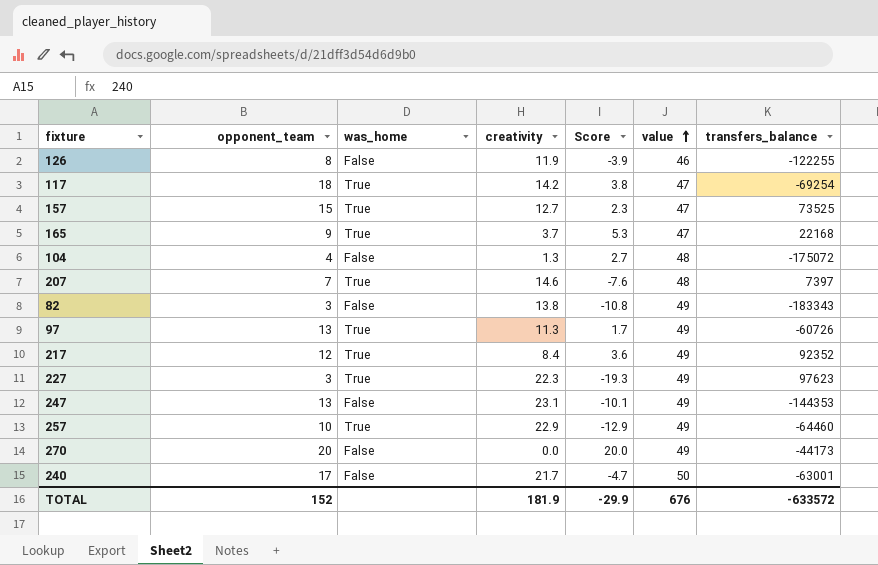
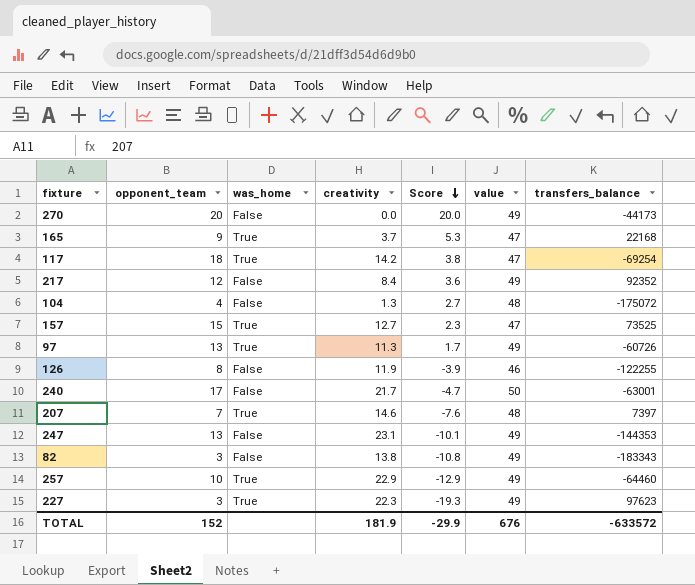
row order: value ascending -> Score descending
217 | was_home: True -> False

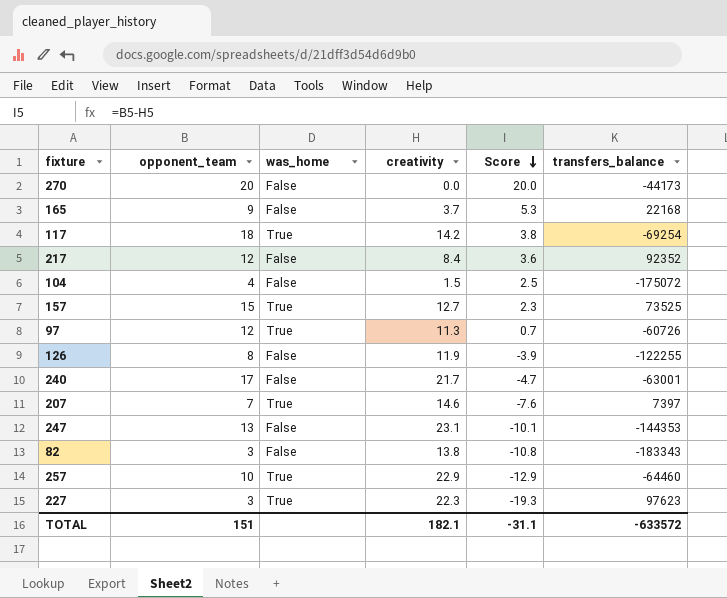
column value | position: 6 -> none
165 | was_home: True -> False
104 | creativity: 1.3 -> 1.5
104 | Score: 2.7 -> 2.5
97 | opponent_team: 13 -> 12
97 | Score: 1.7 -> 0.7
TOTAL | opponent_team: 152 -> 151
TOTAL | creativity: 181.9 -> 182.1
TOTAL | Score: -29.9 -> -31.1

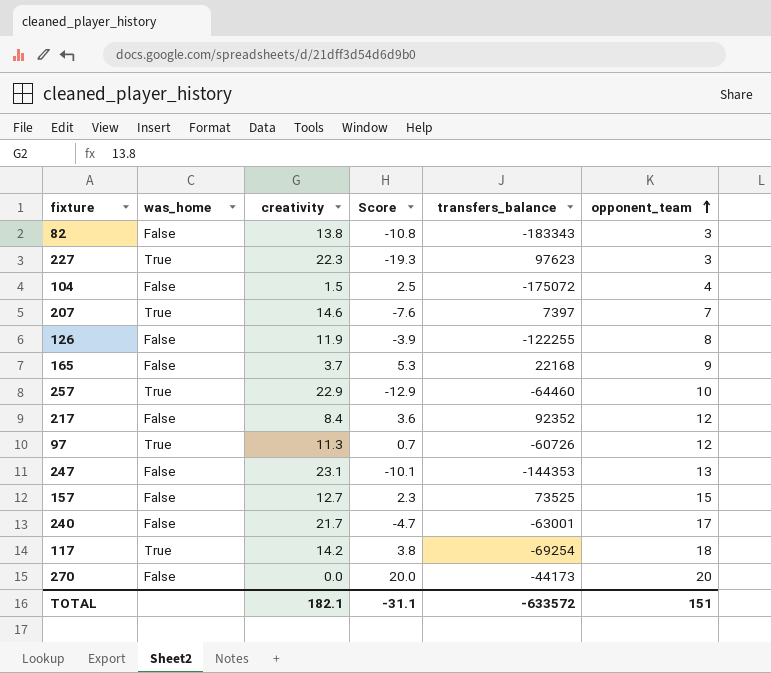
row order: Score descending -> opponent_team ascending
column opponent_team | position: 2 -> 6
157 | was_home: True -> False

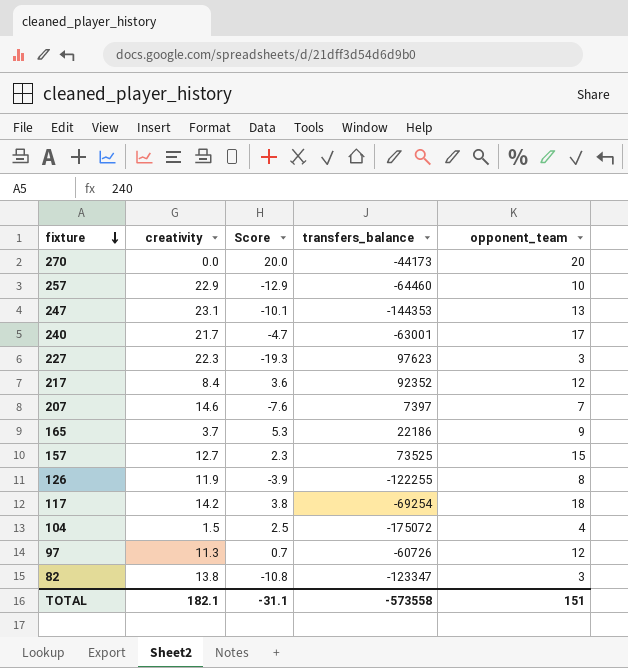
row order: opponent_team ascending -> fixture descending
column was_home | position: 2 -> none
165 | transfers_balance: 22168 -> 22186
82 | transfers_balance: -183343 -> -123347
TOTAL | transfers_balance: -633572 -> -573558

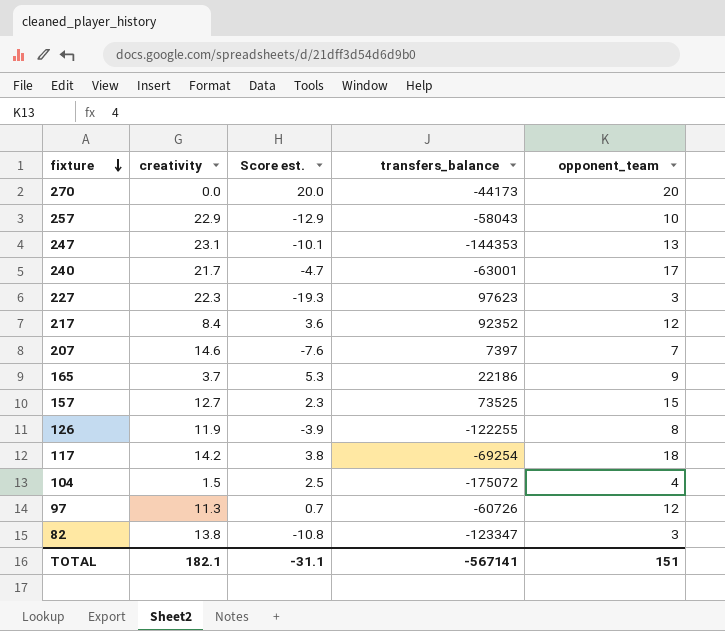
column name: Score -> Score est.
257 | transfers_balance: -64460 -> -58043
TOTAL | transfers_balance: -573558 -> -567141

